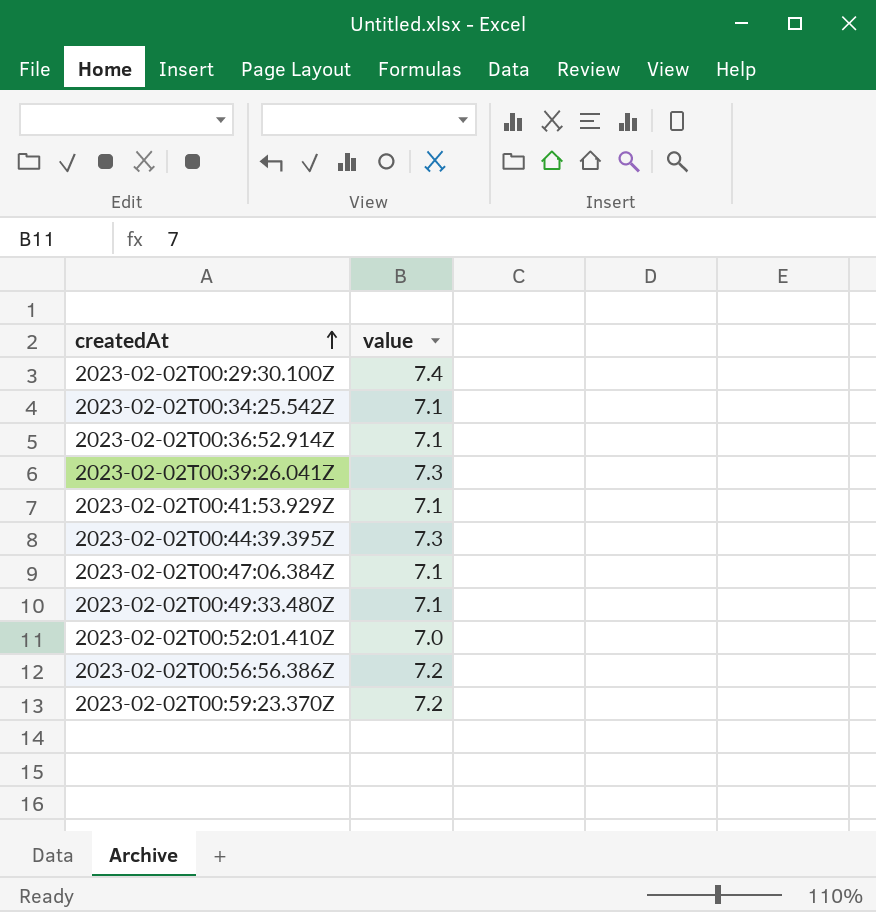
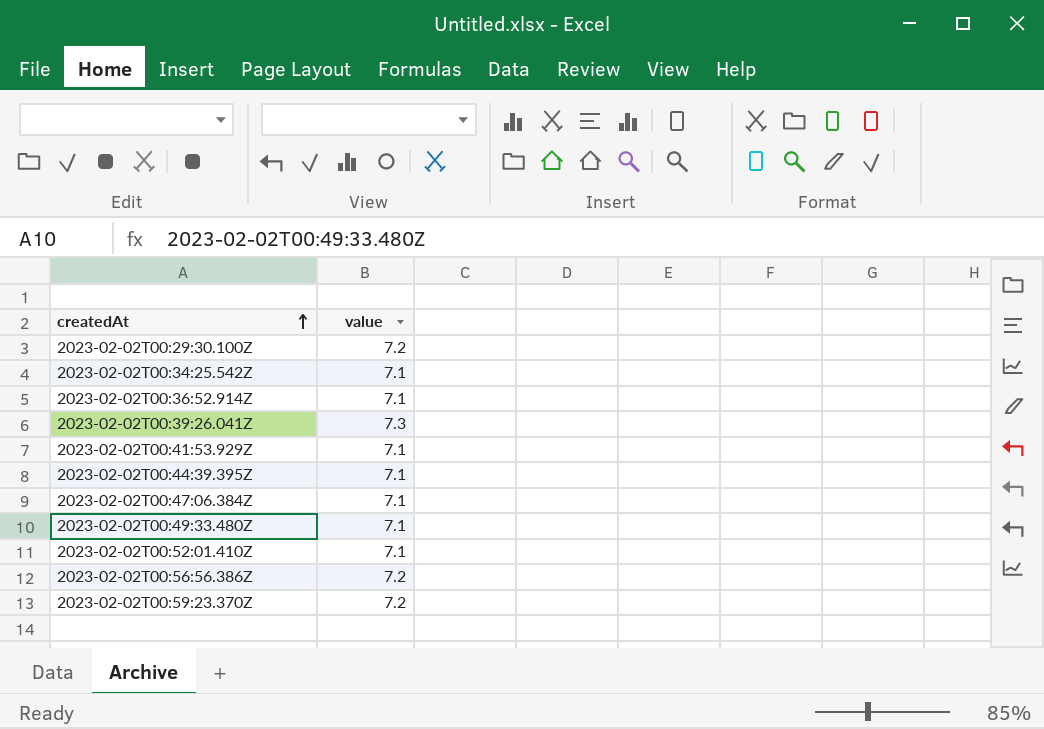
2023-02-02T00:29:30.100Z | value: 7.4 -> 7.2
2023-02-02T00:44:39.395Z | value: 7.3 -> 7.1
2023-02-02T00:52:01.410Z | value: 7.0 -> 7.1

